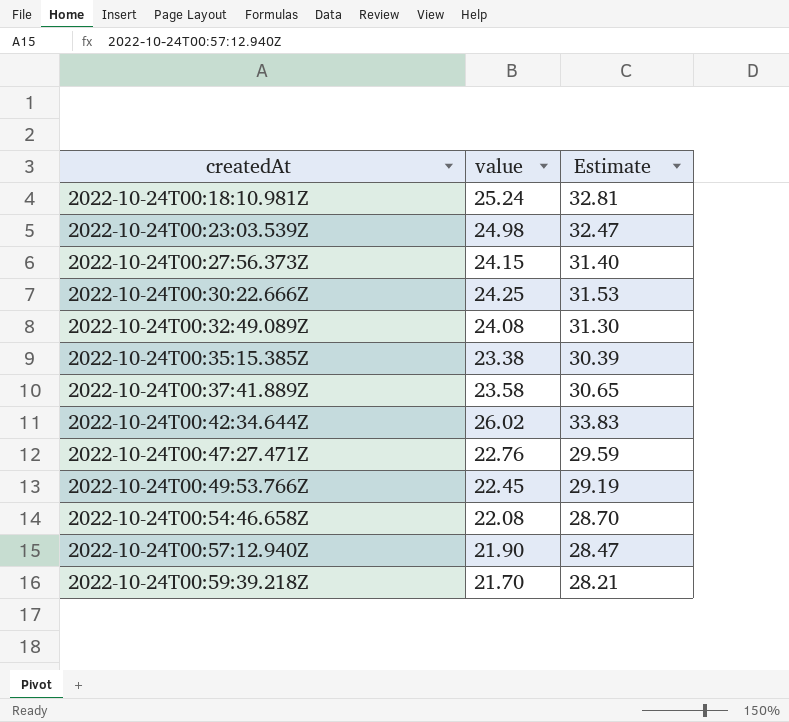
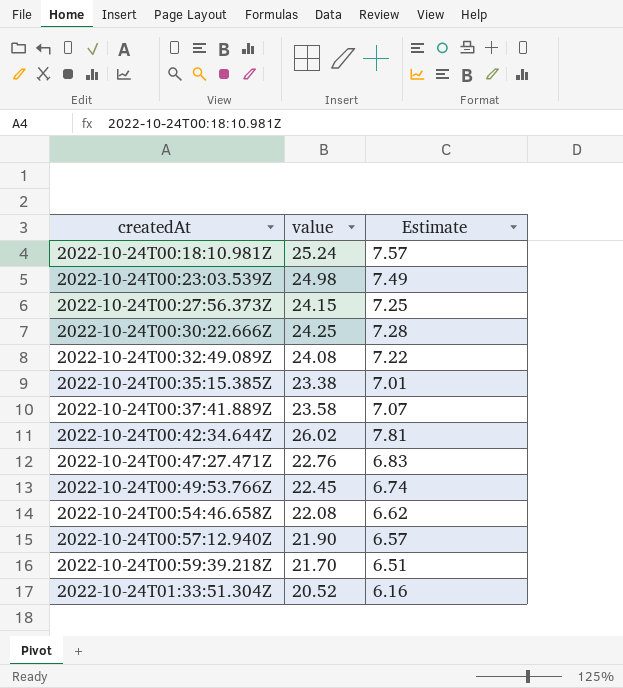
column Estimate | formula: [value] * 1.3 -> [value] * 0.3
row 2022-10-24T01:33:51.304Z: none -> 20.52 | 6.16

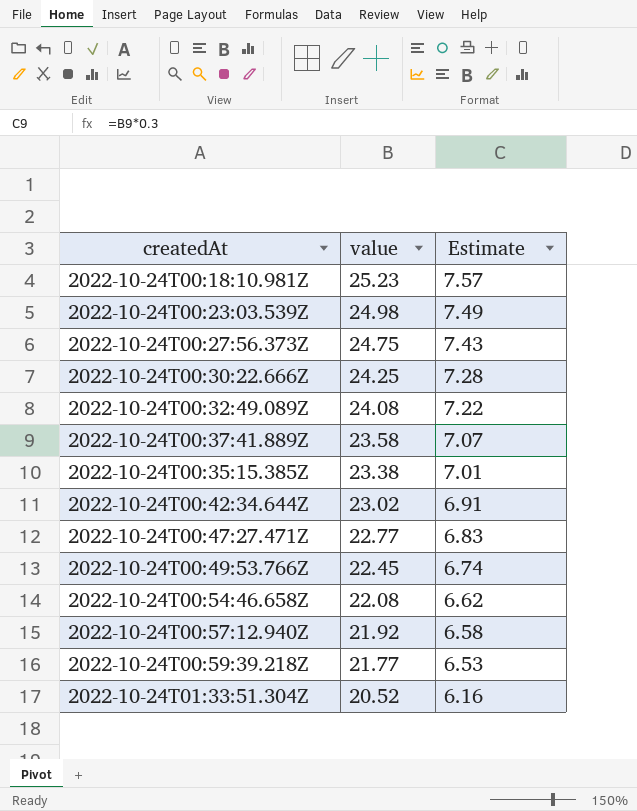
row order: createdAt ascending -> value descending
2022-10-24T00:18:10.981Z | value: 25.24 -> 25.23
2022-10-24T00:27:56.373Z | value: 24.15 -> 24.75
2022-10-24T00:27:56.373Z | Estimate: 7.25 -> 7.43
2022-10-24T00:42:34.644Z | value: 26.02 -> 23.02
2022-10-24T00:42:34.644Z | Estimate: 7.81 -> 6.91
2022-10-24T00:47:27.471Z | value: 22.76 -> 22.77
2022-10-24T00:57:12.940Z | value: 21.90 -> 21.92
2022-10-24T00:57:12.940Z | Estimate: 6.57 -> 6.58
2022-10-24T00:59:39.218Z | value: 21.70 -> 21.77
2022-10-24T00:59:39.218Z | Estimate: 6.51 -> 6.53

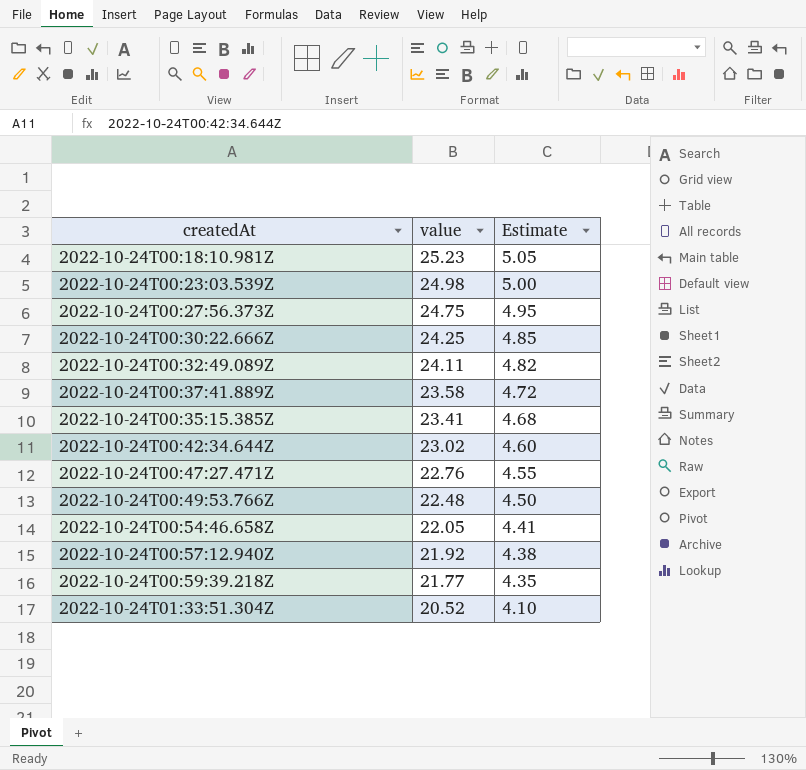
column Estimate | formula: [value] * 0.3 -> [value] * 0.2
2022-10-24T00:32:49.089Z | value: 24.08 -> 24.11
2022-10-24T00:35:15.385Z | value: 23.38 -> 23.41
2022-10-24T00:47:27.471Z | value: 22.77 -> 22.76
2022-10-24T00:49:53.766Z | value: 22.45 -> 22.48
2022-10-24T00:54:46.658Z | value: 22.08 -> 22.05

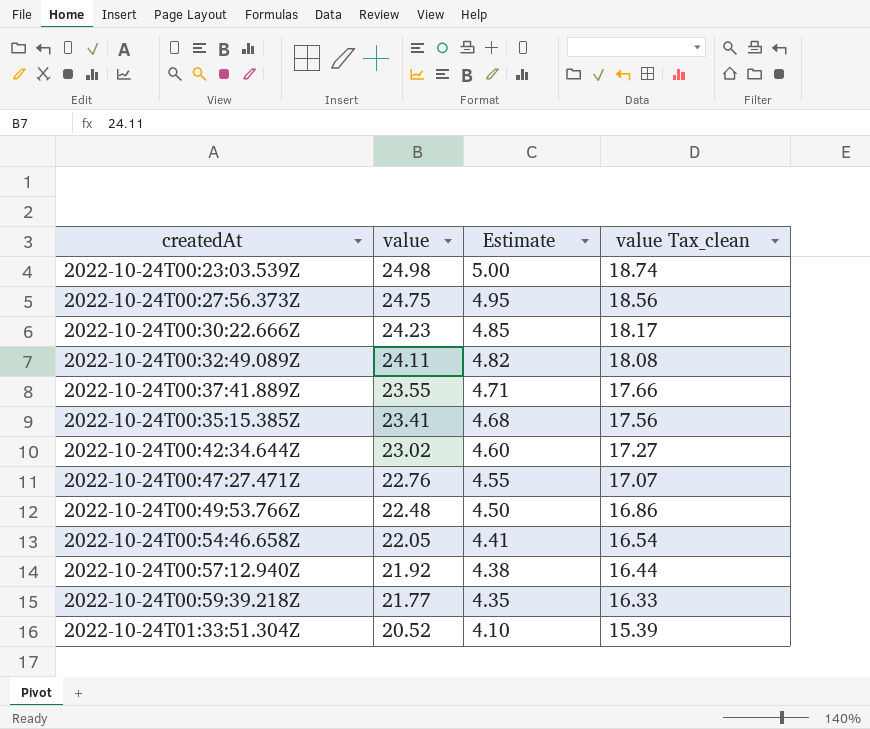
column value Tax_clean | formula: none -> [value] * 0.75
row 2022-10-24T00:18:10.981Z: 25.23 | 5.05 -> none
2022-10-24T00:30:22.666Z | value: 24.25 -> 24.23
2022-10-24T00:37:41.889Z | value: 23.58 -> 23.55
2022-10-24T00:37:41.889Z | Estimate: 4.72 -> 4.71

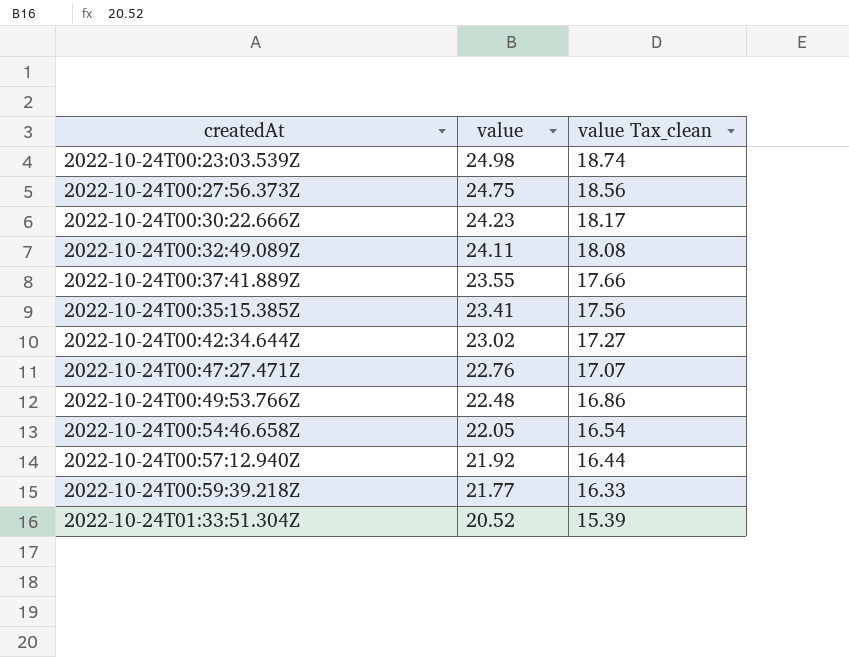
column Estimate | formula: [value] * 0.2 -> none

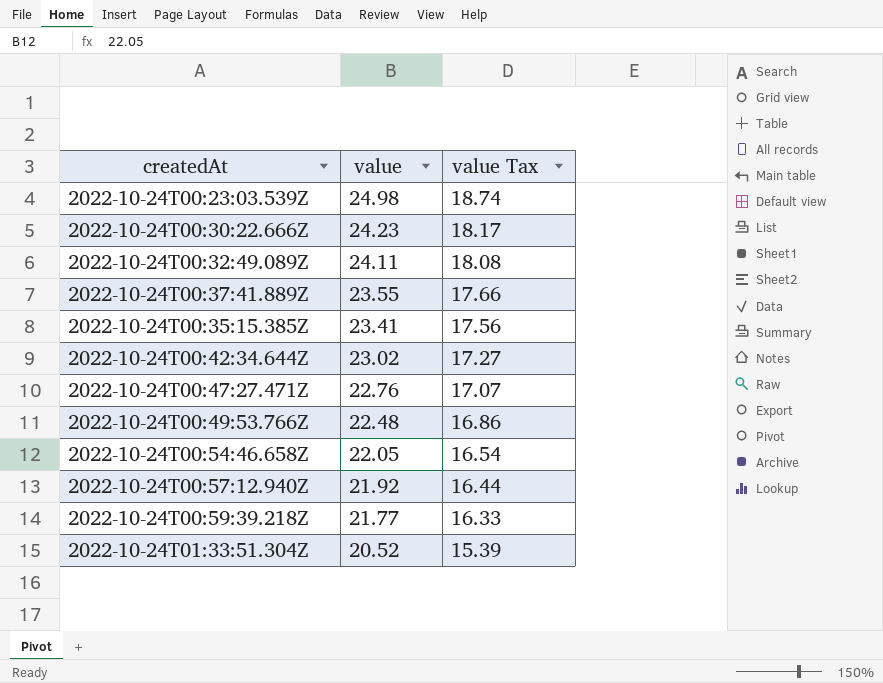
column name: value Tax_clean -> value Tax
row 2022-10-24T00:27:56.373Z: 24.75 | 18.56 -> none

